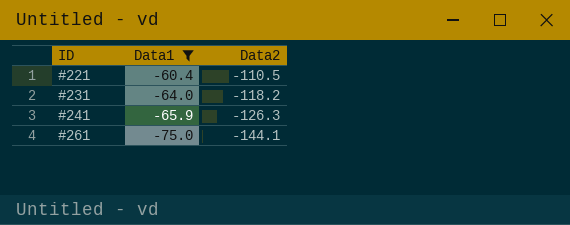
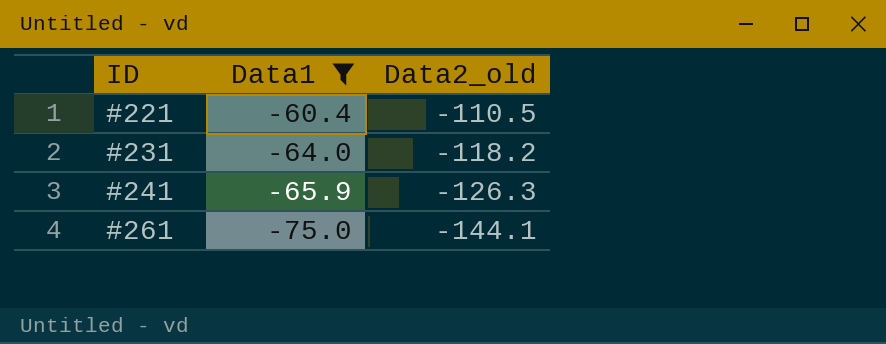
column name: Data2 -> Data2_old

